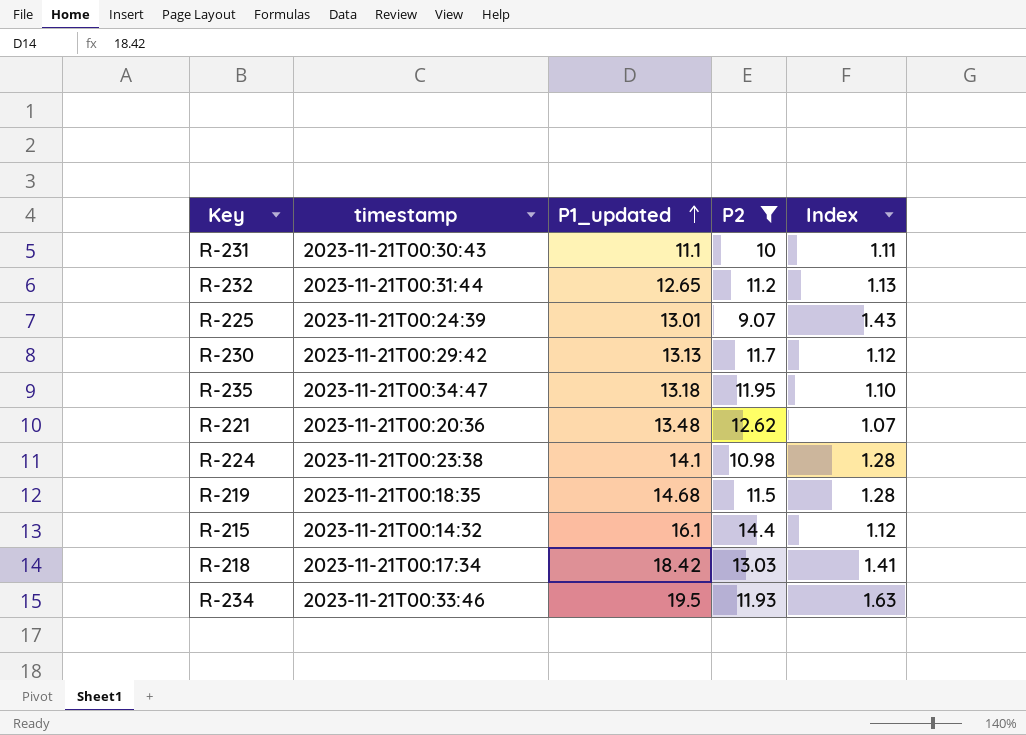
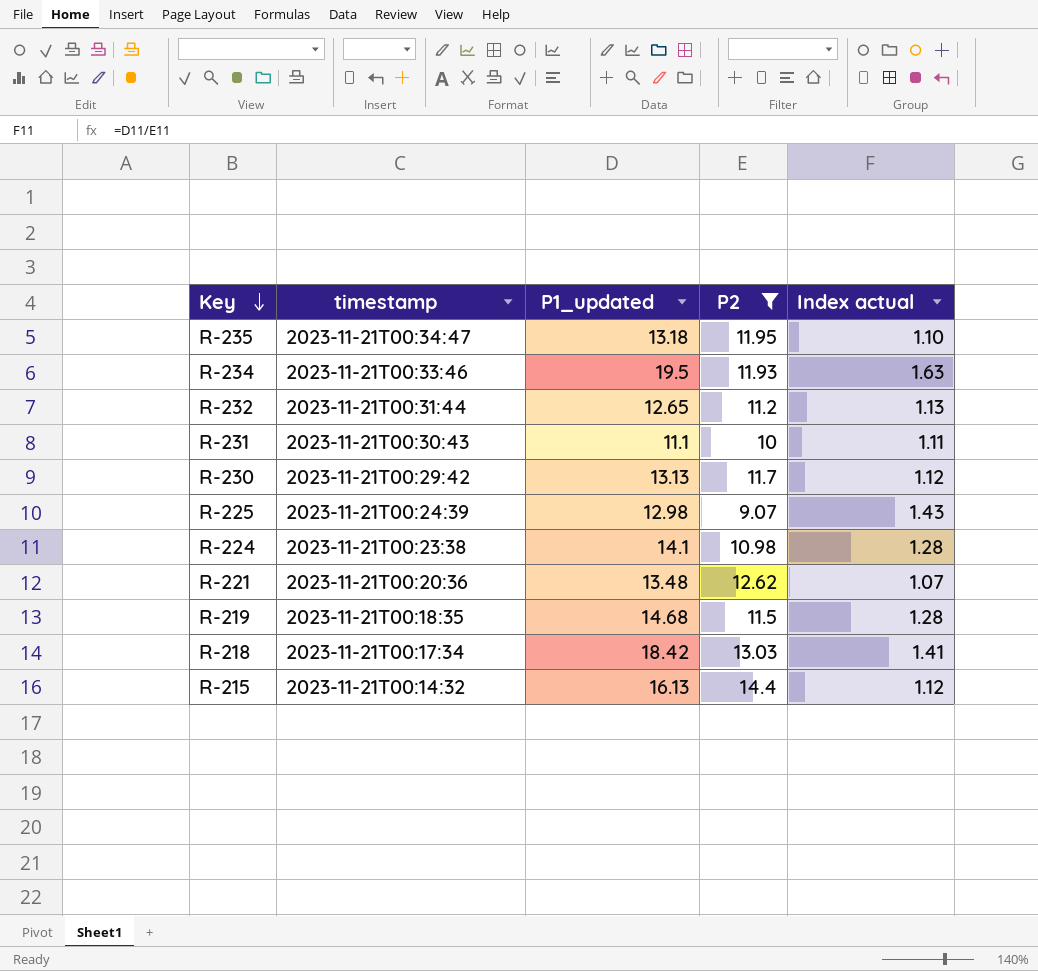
row order: P1_updated ascending -> Key descending
column name: Index -> Index actual
R-225 | P1_updated: 13.01 -> 12.98
R-215 | P1_updated: 16.1 -> 16.13

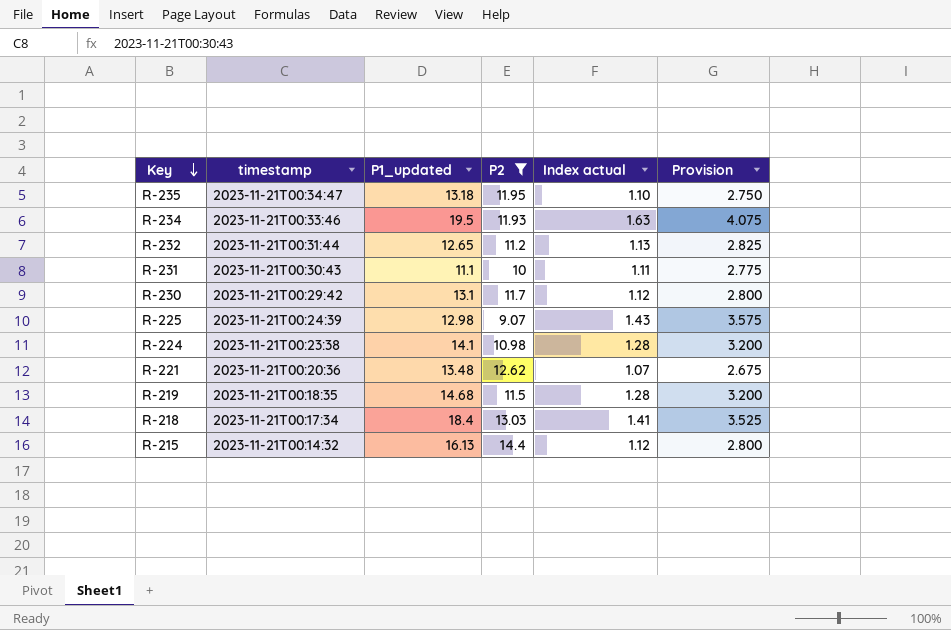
column Provision | formula: none -> [Index actual] * 2.5
R-230 | P1_updated: 13.13 -> 13.1
R-218 | P1_updated: 18.42 -> 18.4

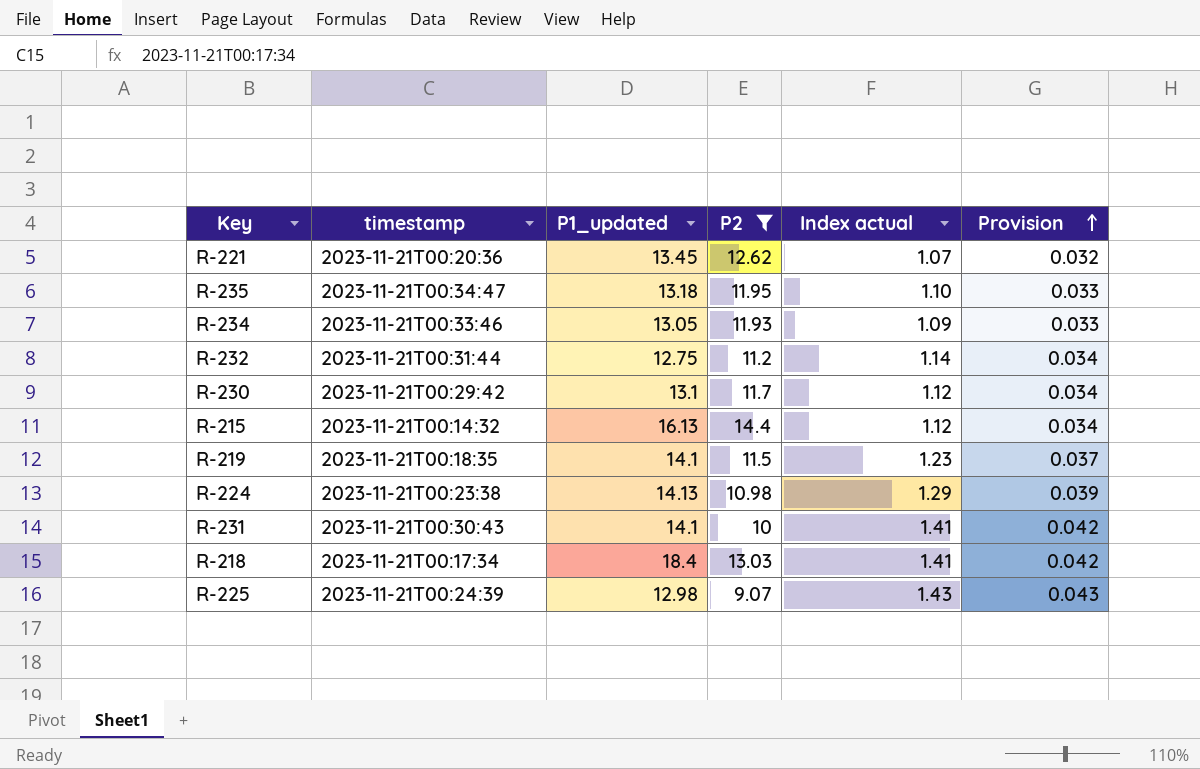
row order: Key descending -> Provision ascending
column Provision | formula: [Index actual] * 2.5 -> [Index actual] * 0.03
R-221 | P1_updated: 13.48 -> 13.45
R-234 | P1_updated: 19.5 -> 13.05
R-234 | Index actual: 1.63 -> 1.09
R-232 | P1_updated: 12.65 -> 12.75
R-232 | Index actual: 1.13 -> 1.14
R-219 | P1_updated: 14.68 -> 14.1
R-219 | Index actual: 1.28 -> 1.23
R-224 | P1_updated: 14.1 -> 14.13
R-224 | Index actual: 1.28 -> 1.29
R-231 | P1_updated: 11.1 -> 14.1
R-231 | Index actual: 1.11 -> 1.41

